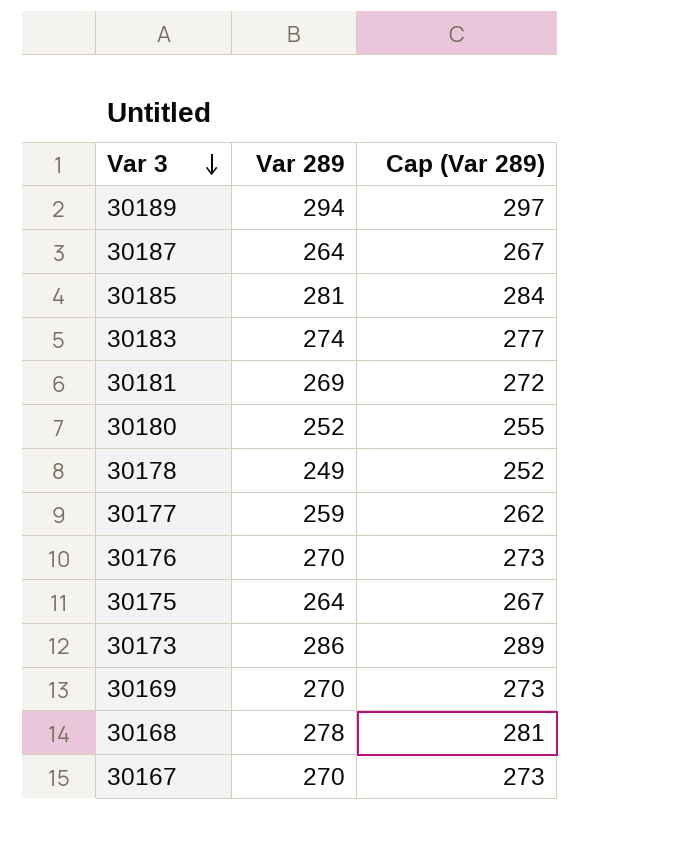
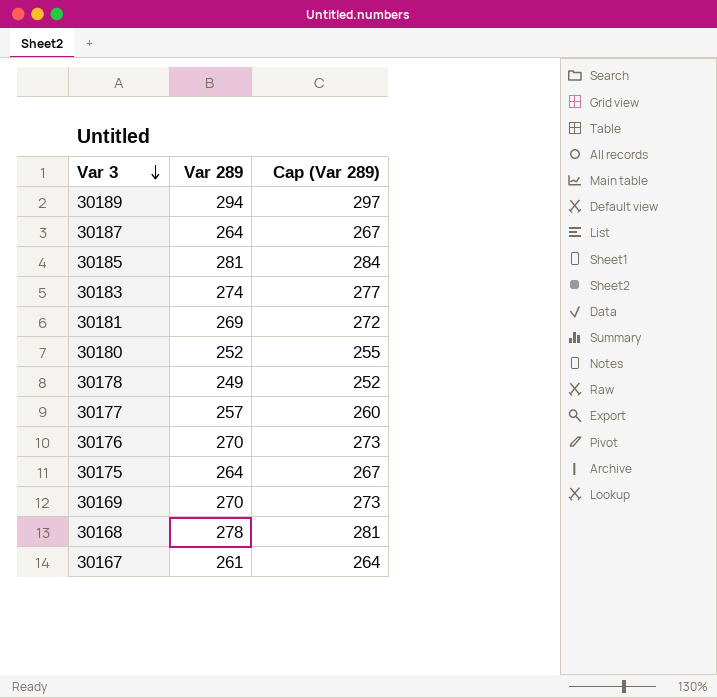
row 30173: 286 | 289 -> none
30177 | Var 289: 259 -> 257
30177 | Cap (Var 289): 262 -> 260
30167 | Var 289: 270 -> 261
30167 | Cap (Var 289): 273 -> 264

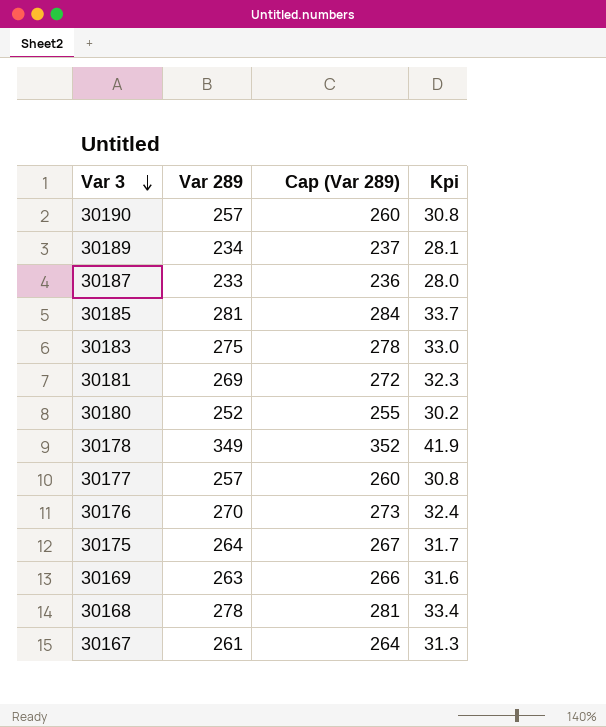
column Kpi | formula: none -> [Var 289] * 0.12
row 30190: none -> 257 | 260 | 30.8
30189 | Var 289: 294 -> 234
30189 | Cap (Var 289): 297 -> 237
30187 | Var 289: 264 -> 233
30187 | Cap (Var 289): 267 -> 236
30183 | Var 289: 274 -> 275
30183 | Cap (Var 289): 277 -> 278
30178 | Var 289: 249 -> 349
30178 | Cap (Var 289): 252 -> 352
30169 | Var 289: 270 -> 263
30169 | Cap (Var 289): 273 -> 266

